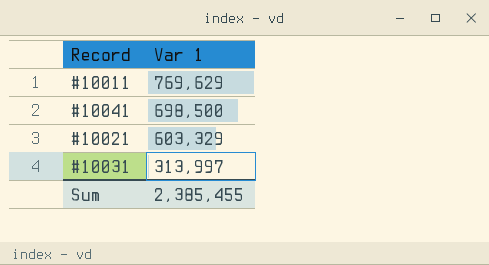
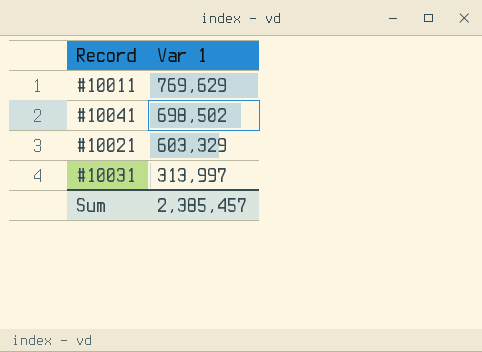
#10041 | Var 1: 698,500 -> 698,502
Sum | Var 1: 2,385,455 -> 2,385,457

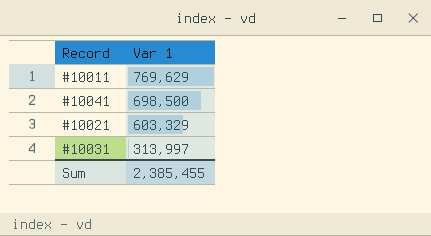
#10041 | Var 1: 698,502 -> 698,500
Sum | Var 1: 2,385,457 -> 2,385,455

